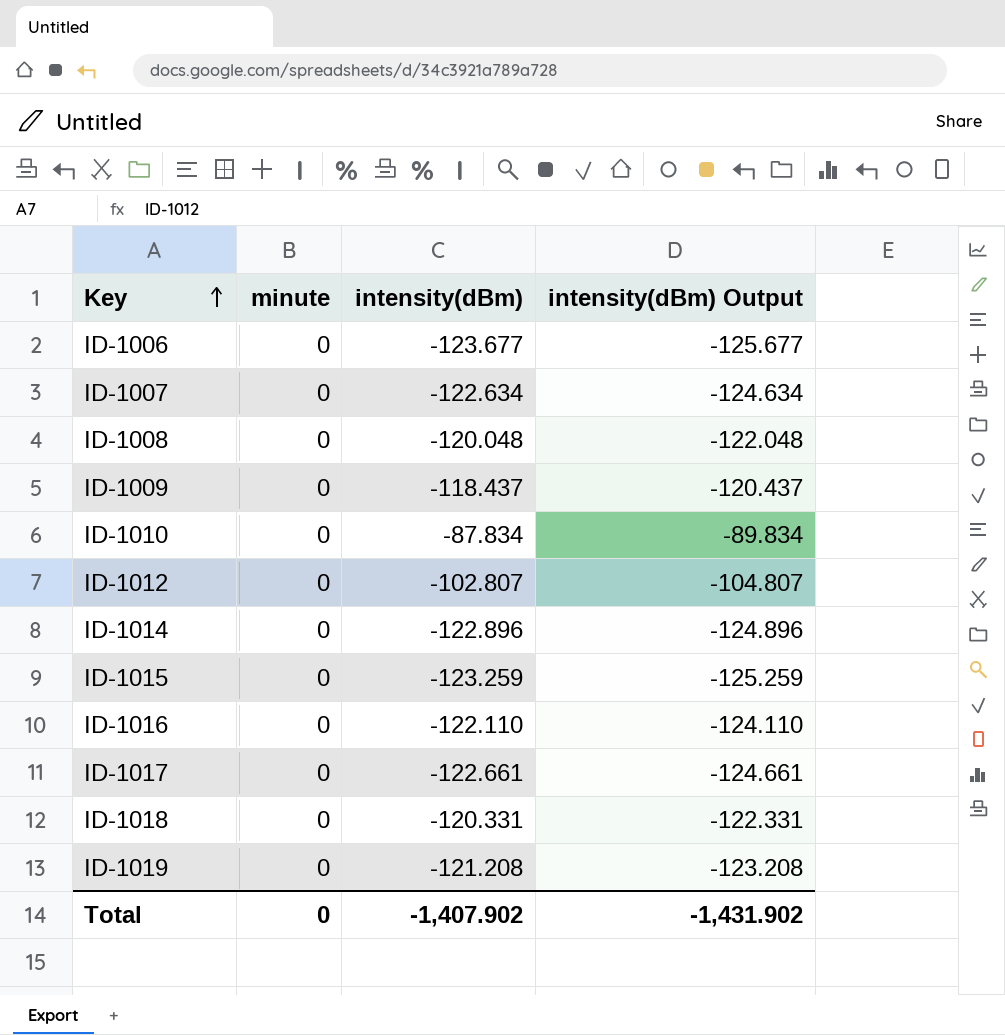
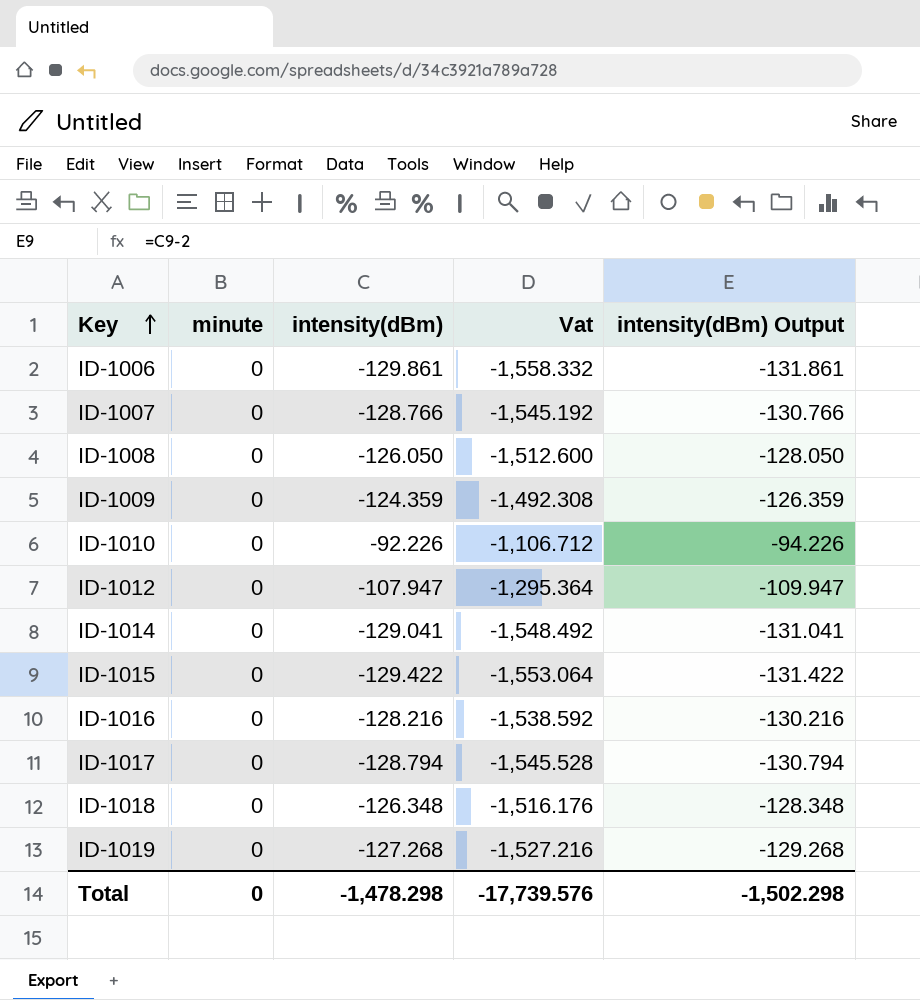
column Vat | formula: none -> [intensity(dBm)] * 12
ID-1006 | intensity(dBm): -123.677 -> -129.861
ID-1006 | intensity(dBm) Output: -125.677 -> -131.861
ID-1007 | intensity(dBm): -122.634 -> -128.766
ID-1007 | intensity(dBm) Output: -124.634 -> -130.766
ID-1008 | intensity(dBm): -120.048 -> -126.050
ID-1008 | intensity(dBm) Output: -122.048 -> -128.050
ID-1009 | intensity(dBm): -118.437 -> -124.359
ID-1009 | intensity(dBm) Output: -120.437 -> -126.359
ID-1010 | intensity(dBm): -87.834 -> -92.226
ID-1010 | intensity(dBm) Output: -89.834 -> -94.226
ID-1012 | intensity(dBm): -102.807 -> -107.947
ID-1012 | intensity(dBm) Output: -104.807 -> -109.947
ID-1014 | intensity(dBm): -122.896 -> -129.041
ID-1014 | intensity(dBm) Output: -124.896 -> -131.041
ID-1015 | intensity(dBm): -123.259 -> -129.422
ID-1015 | intensity(dBm) Output: -125.259 -> -131.422
ID-1016 | intensity(dBm): -122.110 -> -128.216
ID-1016 | intensity(dBm) Output: -124.110 -> -130.216
ID-1017 | intensity(dBm): -122.661 -> -128.794
ID-1017 | intensity(dBm) Output: -124.661 -> -130.794
ID-1018 | intensity(dBm): -120.331 -> -126.348
ID-1018 | intensity(dBm) Output: -122.331 -> -128.348
ID-1019 | intensity(dBm): -121.208 -> -127.268
ID-1019 | intensity(dBm) Output: -123.208 -> -129.268
Total | intensity(dBm): -1,407.902 -> -1,478.298
Total | intensity(dBm) Output: -1,431.902 -> -1,502.298

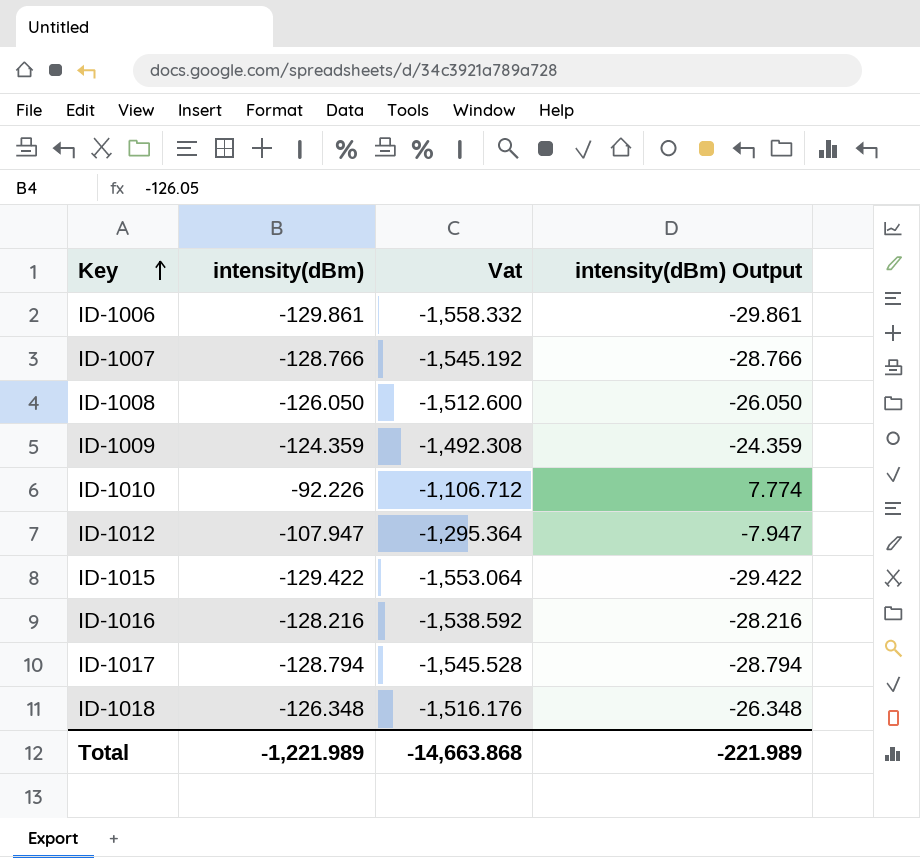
column minute | position: 2 -> none
column intensity(dBm) Output | formula: [intensity(dBm)] - 2 -> [intensity(dBm)] + 100
row ID-1014: 0 | -129.041 | -1,548.492 | -131.041 -> none
row ID-1019: 0 | -127.268 | -1,527.216 | -129.268 -> none
Total | intensity(dBm): -1,478.298 -> -1,221.989
Total | Vat: -17,739.576 -> -14,663.868
Total | intensity(dBm) Output: -1,502.298 -> -221.989

